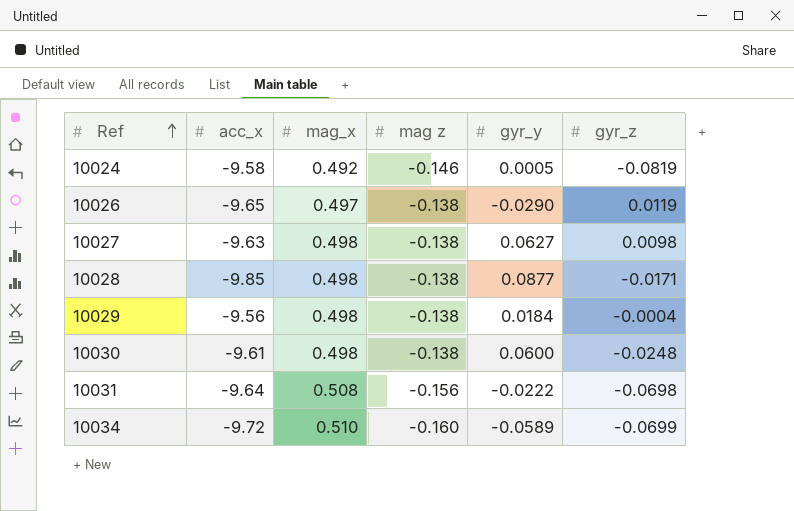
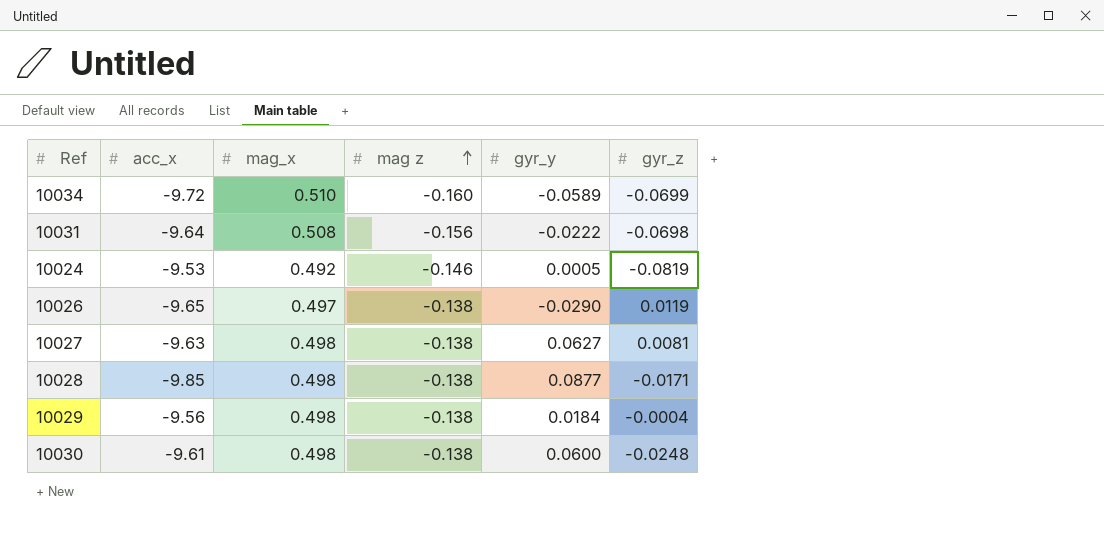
row order: Ref ascending -> mag z ascending
10024 | acc_x: -9.58 -> -9.53
10027 | gyr_z: 0.0098 -> 0.0081

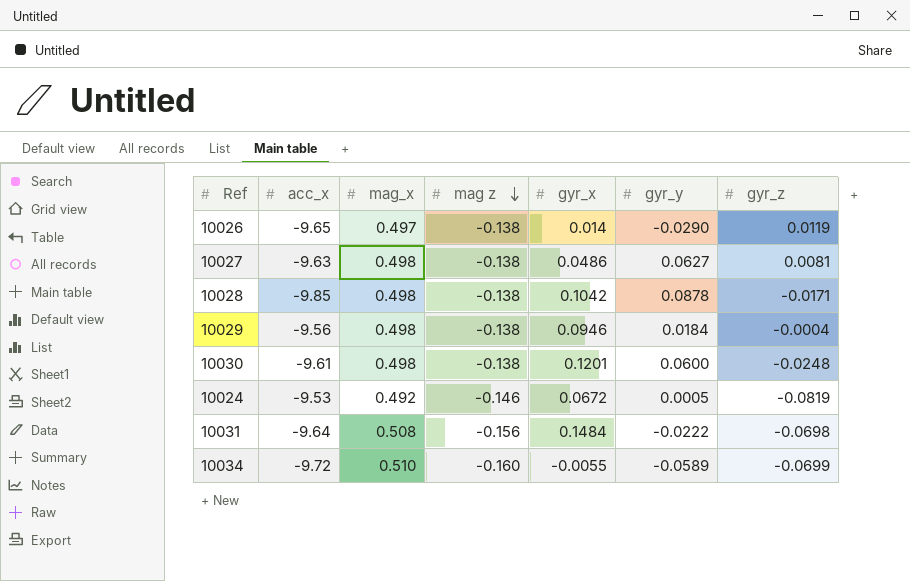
row order: mag z ascending -> mag z descending
column gyr_x | position: none -> 5
10028 | gyr_y: 0.0877 -> 0.0878

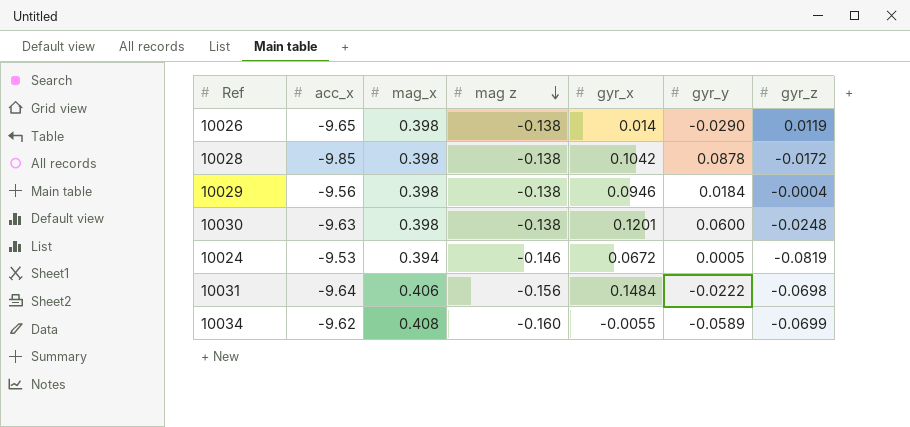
row 10027: -9.63 | 0.498 | -0.138 | 0.0486 | 0.0627 | 0.0081 -> none
10026 | mag_x: 0.497 -> 0.398
10028 | mag_x: 0.498 -> 0.398
10028 | gyr_z: -0.0171 -> -0.0172
10029 | mag_x: 0.498 -> 0.398
10030 | acc_x: -9.61 -> -9.63
10030 | mag_x: 0.498 -> 0.398
10024 | mag_x: 0.492 -> 0.394
10031 | mag_x: 0.508 -> 0.406
10034 | acc_x: -9.72 -> -9.62
10034 | mag_x: 0.510 -> 0.408

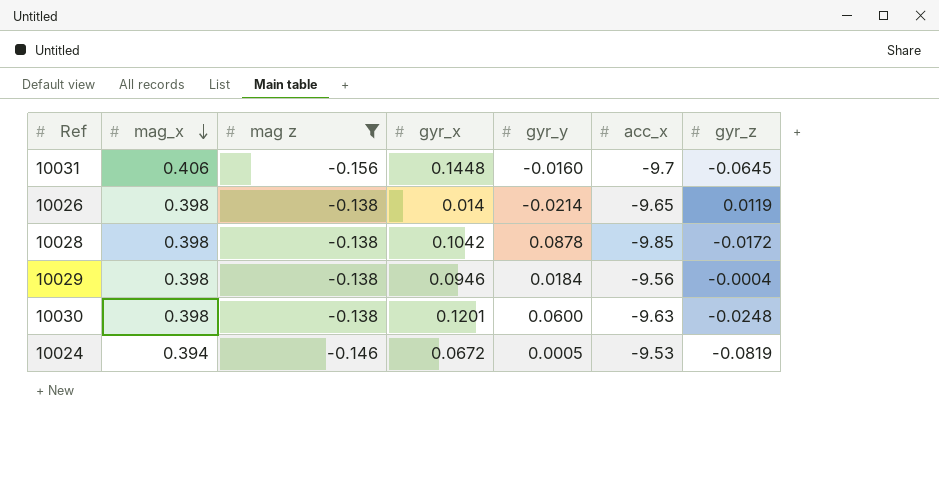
filter: none -> mag z != -0.160
row order: mag z descending -> mag_x descending
column acc_x | position: 2 -> 6
10031 | gyr_x: 0.1484 -> 0.1448
10031 | gyr_y: -0.0222 -> -0.0160
10031 | acc_x: -9.64 -> -9.7
10031 | gyr_z: -0.0698 -> -0.0645
10026 | gyr_y: -0.0290 -> -0.0214

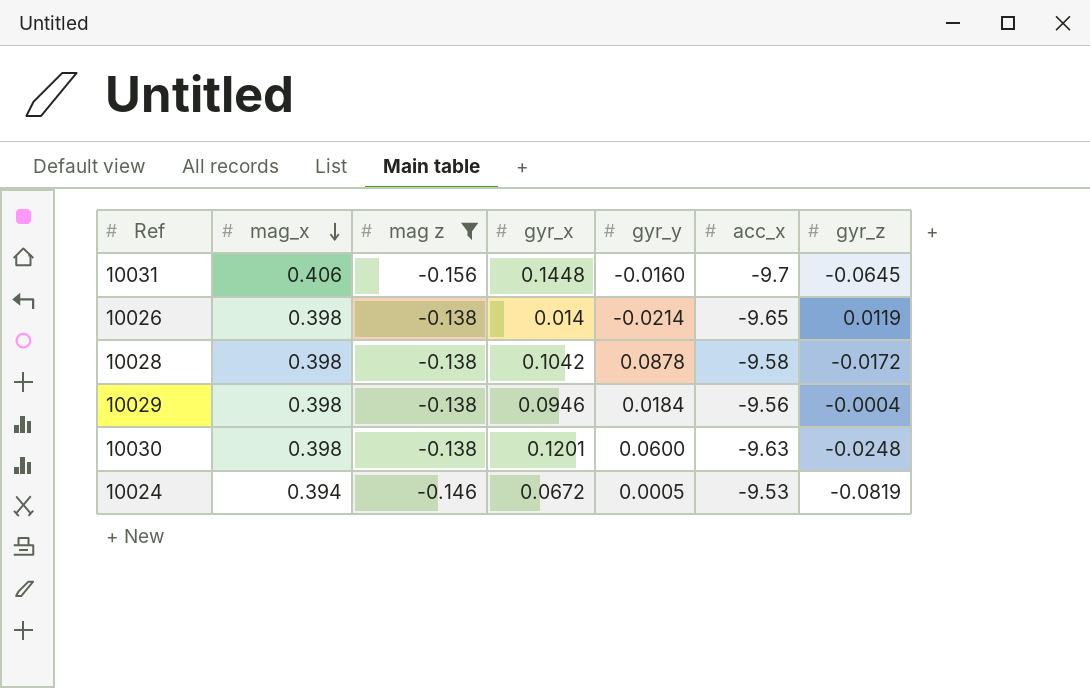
10028 | acc_x: -9.85 -> -9.58

